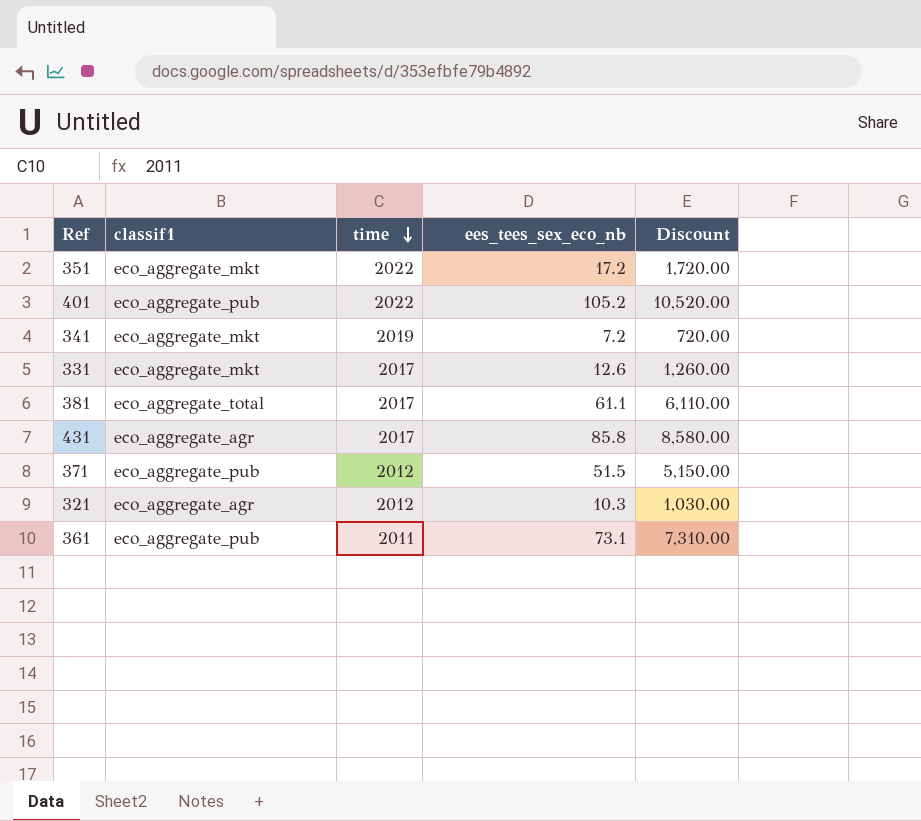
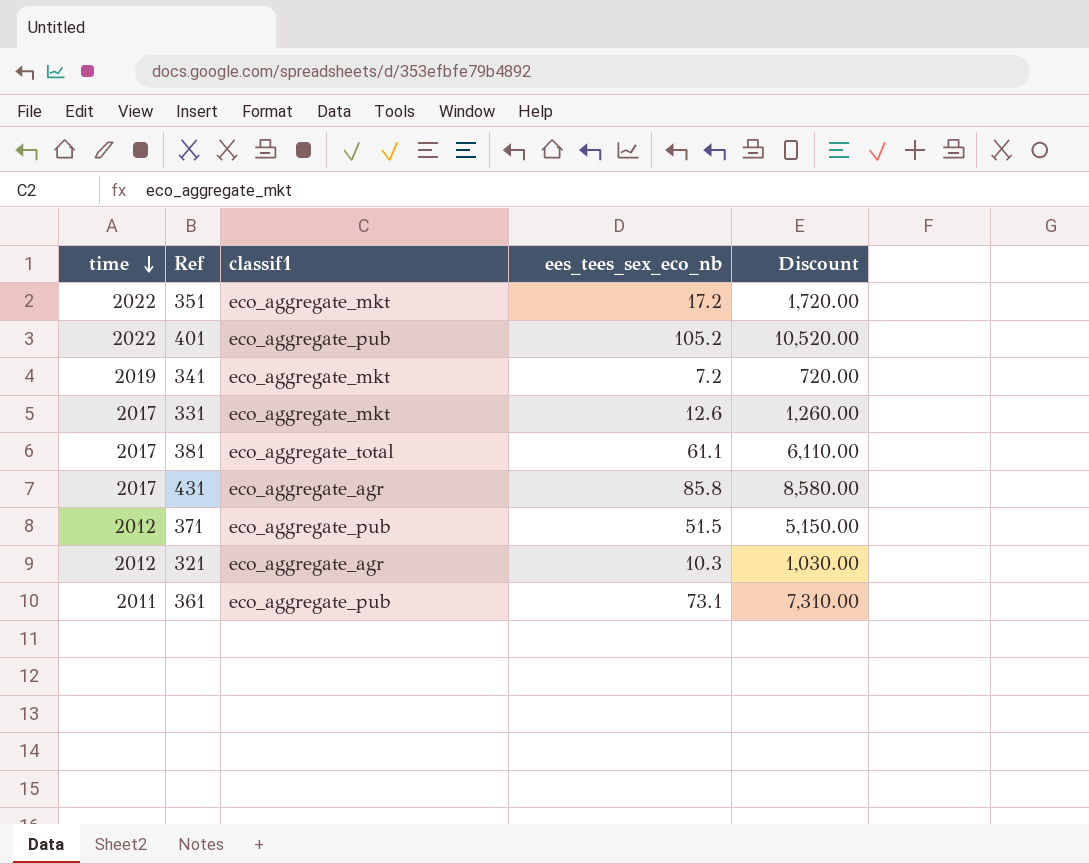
column time | position: 3 -> 1

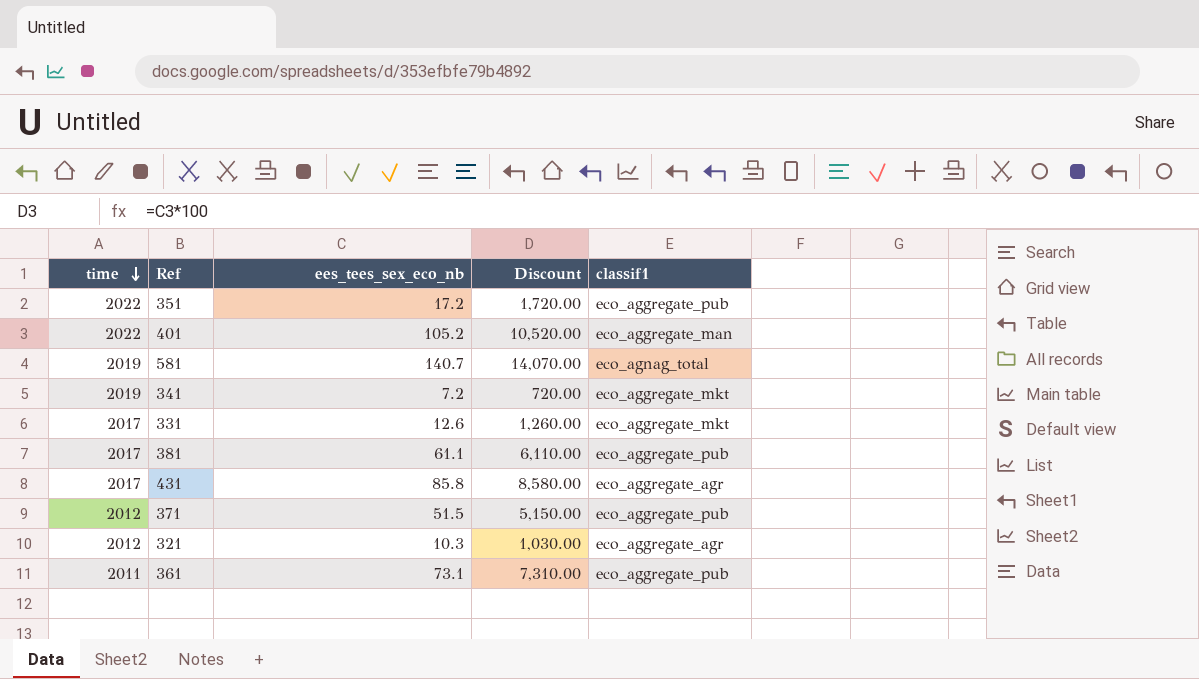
column classif1 | position: 3 -> 5
351 | classif1: eco_aggregate_mkt -> eco_aggregate_pub
401 | classif1: eco_aggregate_pub -> eco_aggregate_man
row 581: none -> 2019 | 140.7 | 14,070.00 | eco_agnag_total
381 | classif1: eco_aggregate_total -> eco_aggregate_pub

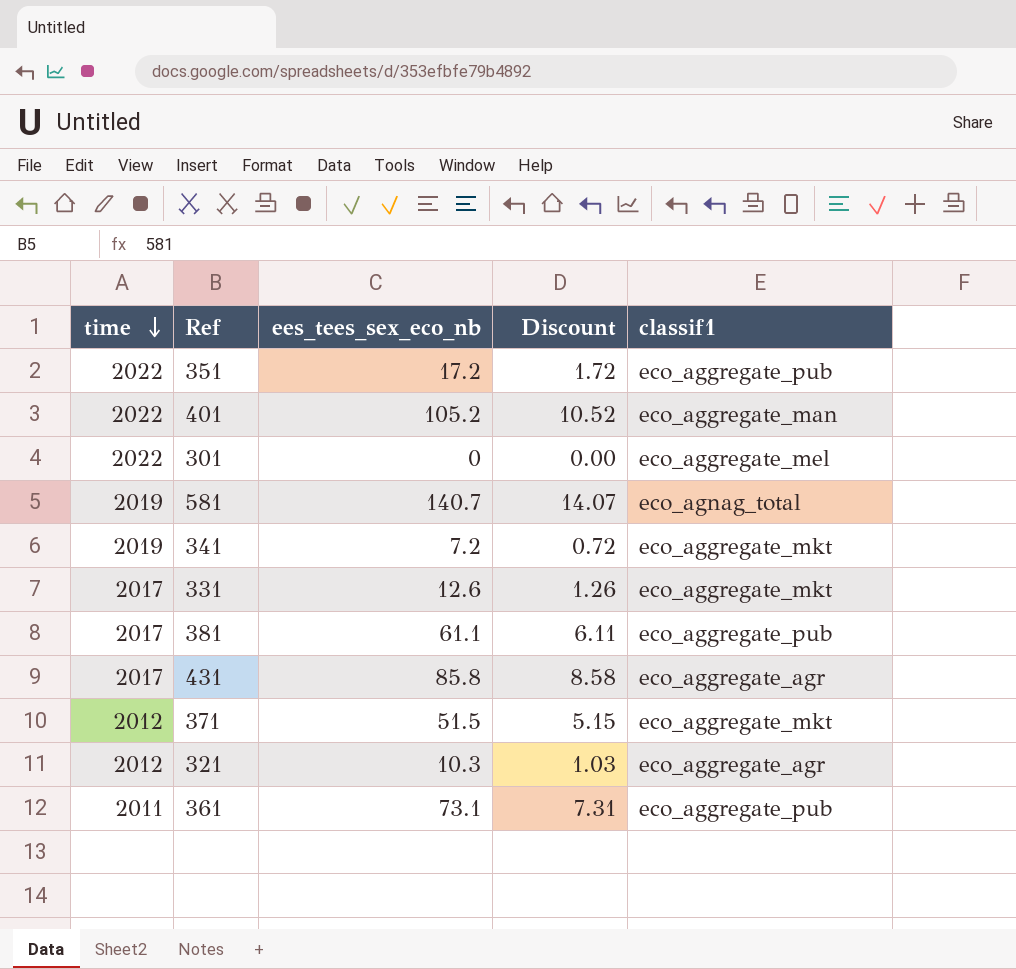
column Discount | formula: [ees_tees_sex_eco_nb] * 100 -> [ees_tees_sex_eco_nb] * 0.1
row 301: none -> 2022 | 0 | 0.00 | eco_aggregate_mel
371 | classif1: eco_aggregate_pub -> eco_aggregate_mkt

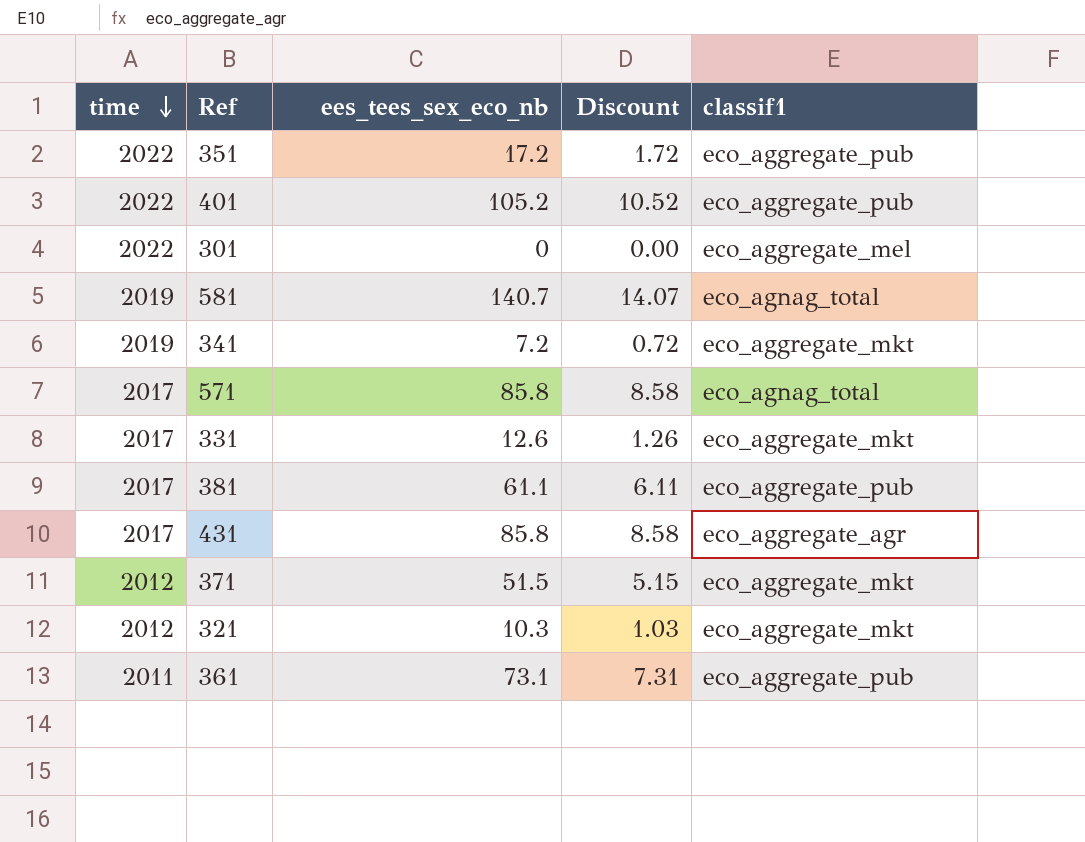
401 | classif1: eco_aggregate_man -> eco_aggregate_pub
row 571: none -> 2017 | 85.8 | 8.58 | eco_agnag_total
321 | classif1: eco_aggregate_agr -> eco_aggregate_mkt

